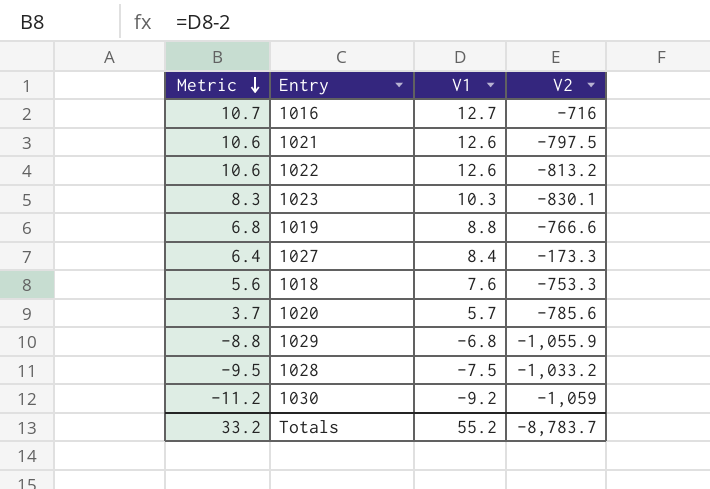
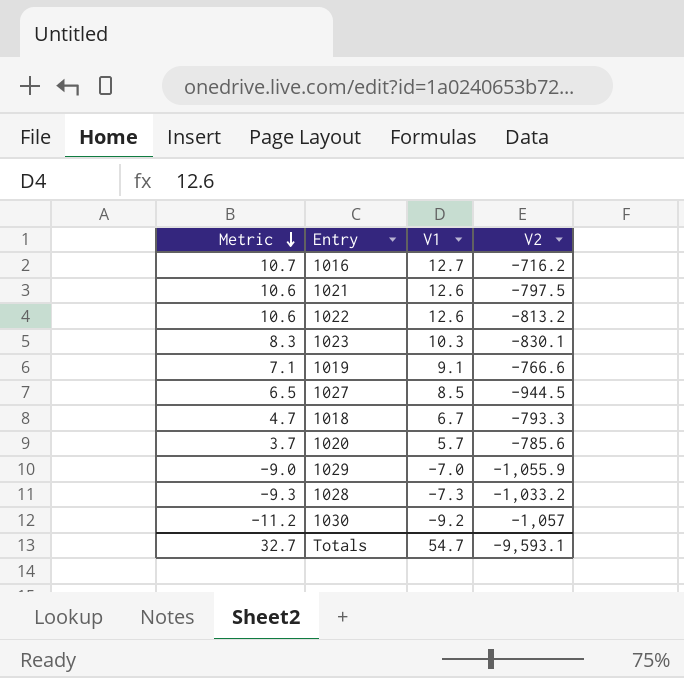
1016 | V2: -716 -> -716.2
1019 | Metric: 6.8 -> 7.1
1019 | V1: 8.8 -> 9.1
1027 | Metric: 6.4 -> 6.5
1027 | V1: 8.4 -> 8.5
1027 | V2: -173.3 -> -944.5
1018 | Metric: 5.6 -> 4.7
1018 | V1: 7.6 -> 6.7
1018 | V2: -753.3 -> -793.3
1029 | Metric: -8.8 -> -9.0
1029 | V1: -6.8 -> -7.0
1028 | Metric: -9.5 -> -9.3
1028 | V1: -7.5 -> -7.3
1030 | V2: -1,059 -> -1,057
Totals | Metric: 33.2 -> 32.7
Totals | V1: 55.2 -> 54.7
Totals | V2: -8,783.7 -> -9,593.1

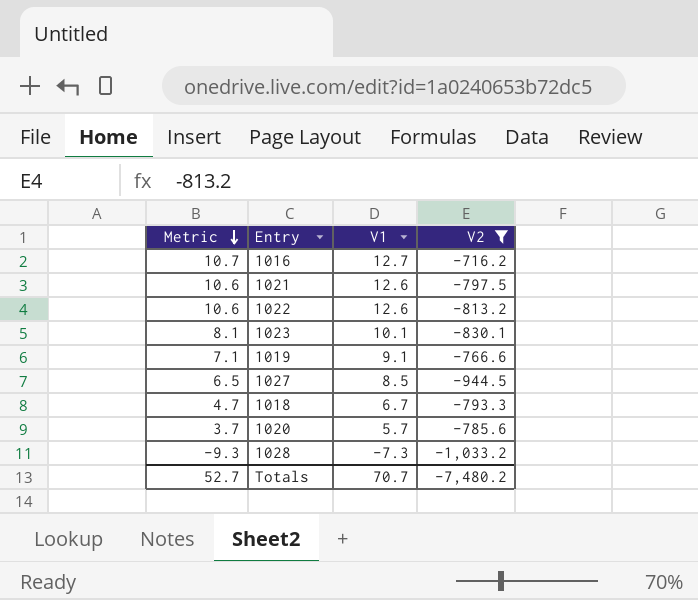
filter: none -> V2 >= -1,033.2
1023 | Metric: 8.3 -> 8.1
1023 | V1: 10.3 -> 10.1
Totals | Metric: 32.7 -> 52.7
Totals | V1: 54.7 -> 70.7
Totals | V2: -9,593.1 -> -7,480.2

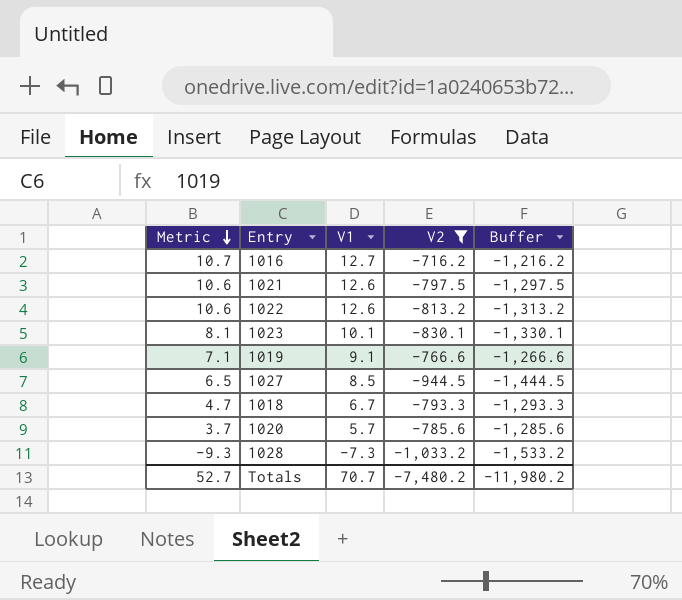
column Buffer | formula: none -> [V2] - 500

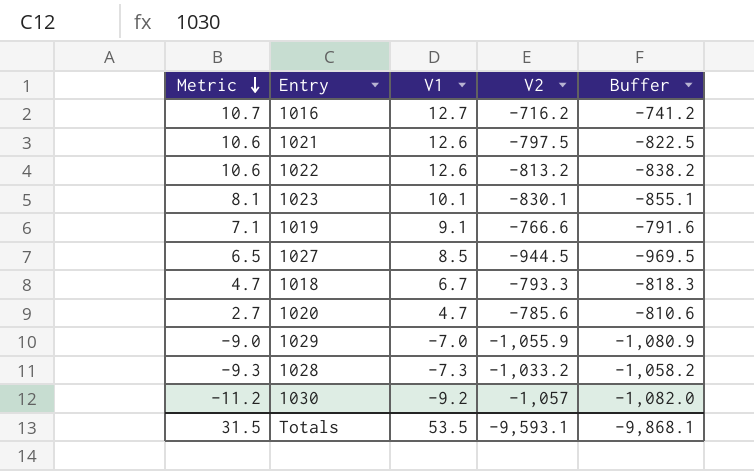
filter: V2 >= -1,033.2 -> none
column Buffer | formula: [V2] - 500 -> [V2] - 25
1020 | Metric: 3.7 -> 2.7
1020 | V1: 5.7 -> 4.7
Totals | Metric: 52.7 -> 31.5
Totals | V1: 70.7 -> 53.5
Totals | V2: -7,480.2 -> -9,593.1
Totals | Buffer: -11,980.2 -> -9,868.1

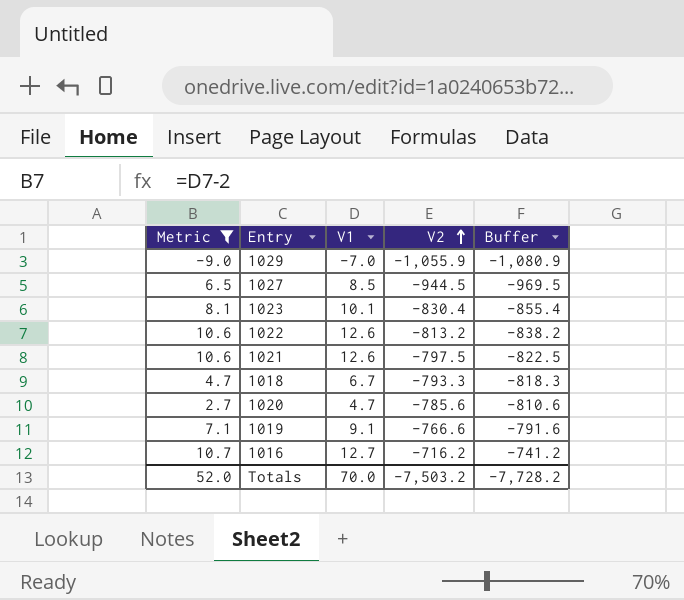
filter: none -> Metric >= -9.0
row order: Metric descending -> V2 ascending
1023 | V2: -830.1 -> -830.4
1023 | Buffer: -855.1 -> -855.4
Totals | Metric: 31.5 -> 52.0
Totals | V1: 53.5 -> 70.0
Totals | V2: -9,593.1 -> -7,503.2
Totals | Buffer: -9,868.1 -> -7,728.2

